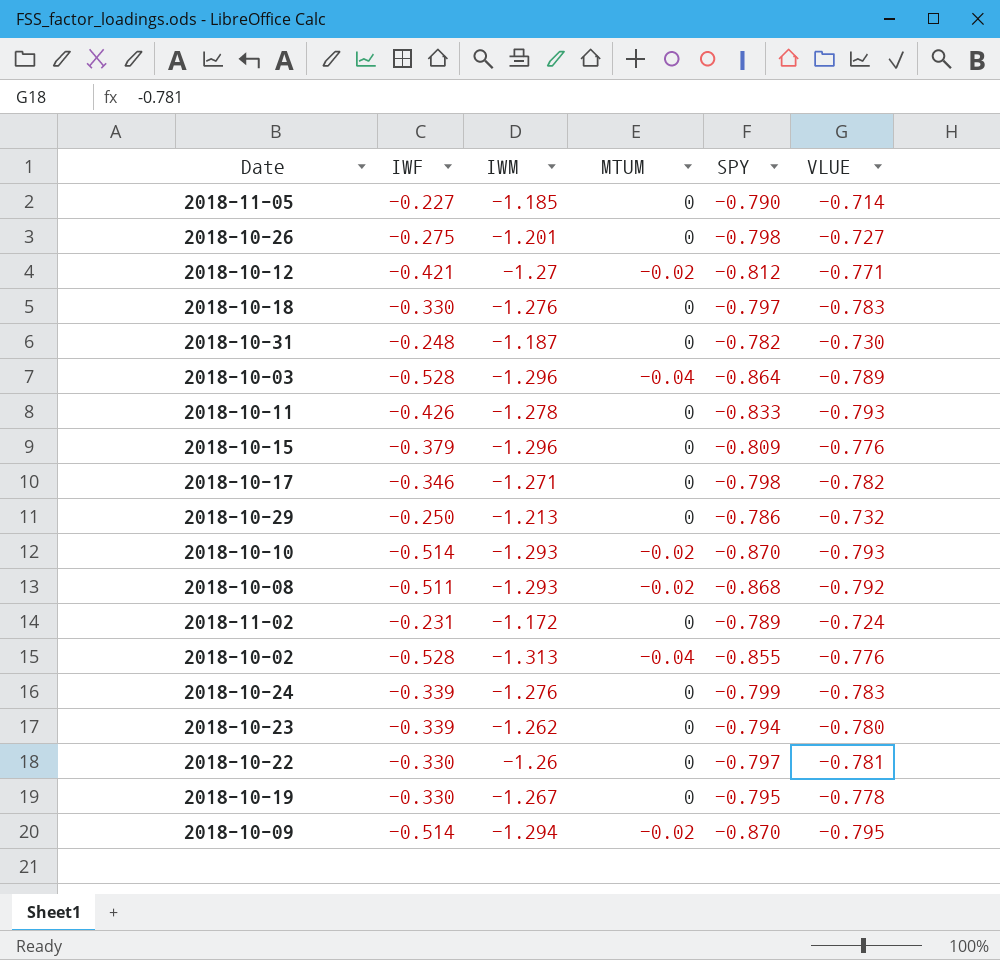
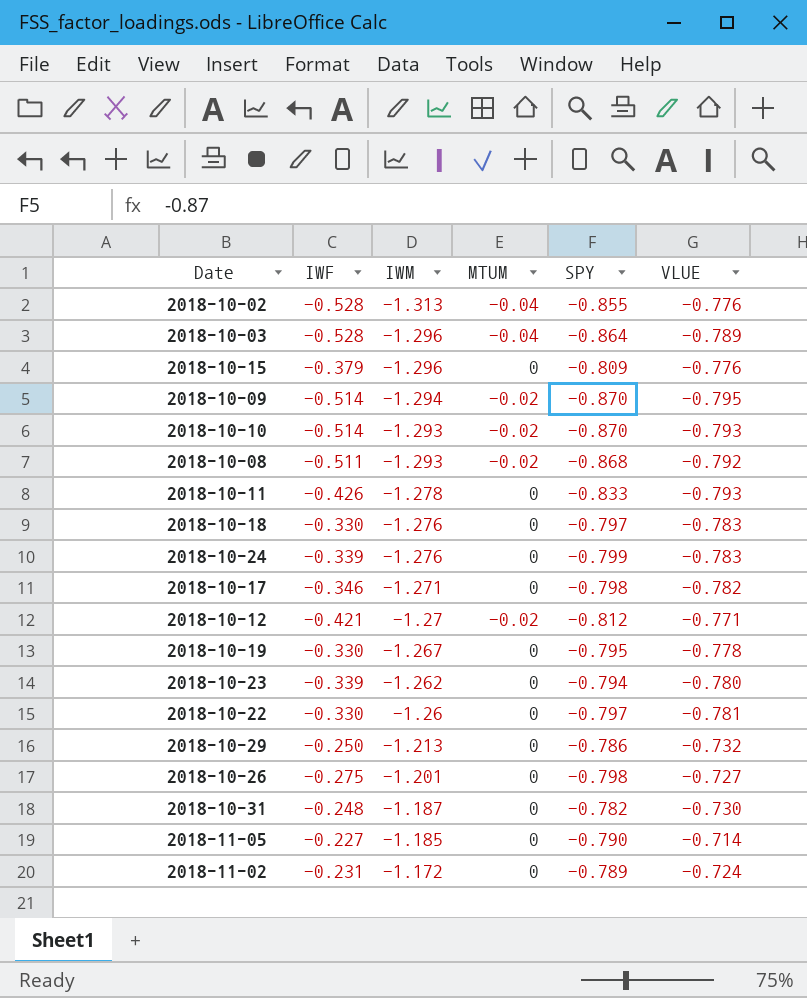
row order: none -> IWM ascending

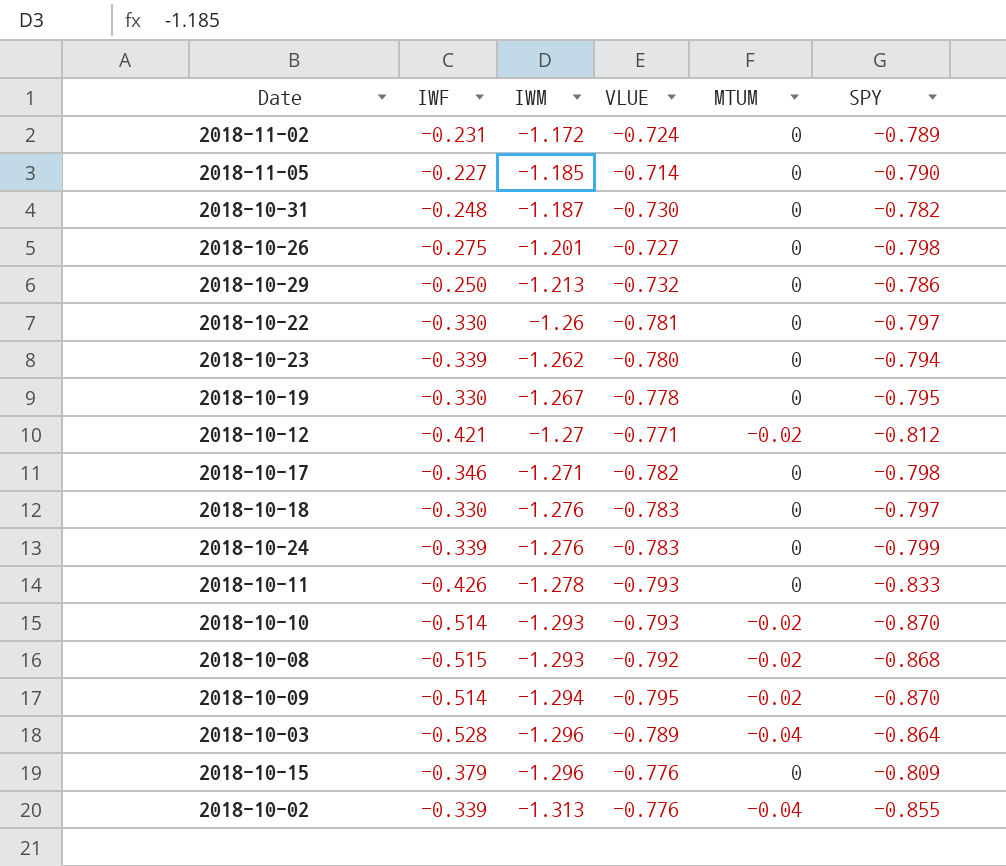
row order: IWM ascending -> IWM descending
column VLUE | position: 6 -> 4
2018-10-08 | IWF: -0.511 -> -0.515
2018-10-02 | IWF: -0.528 -> -0.339

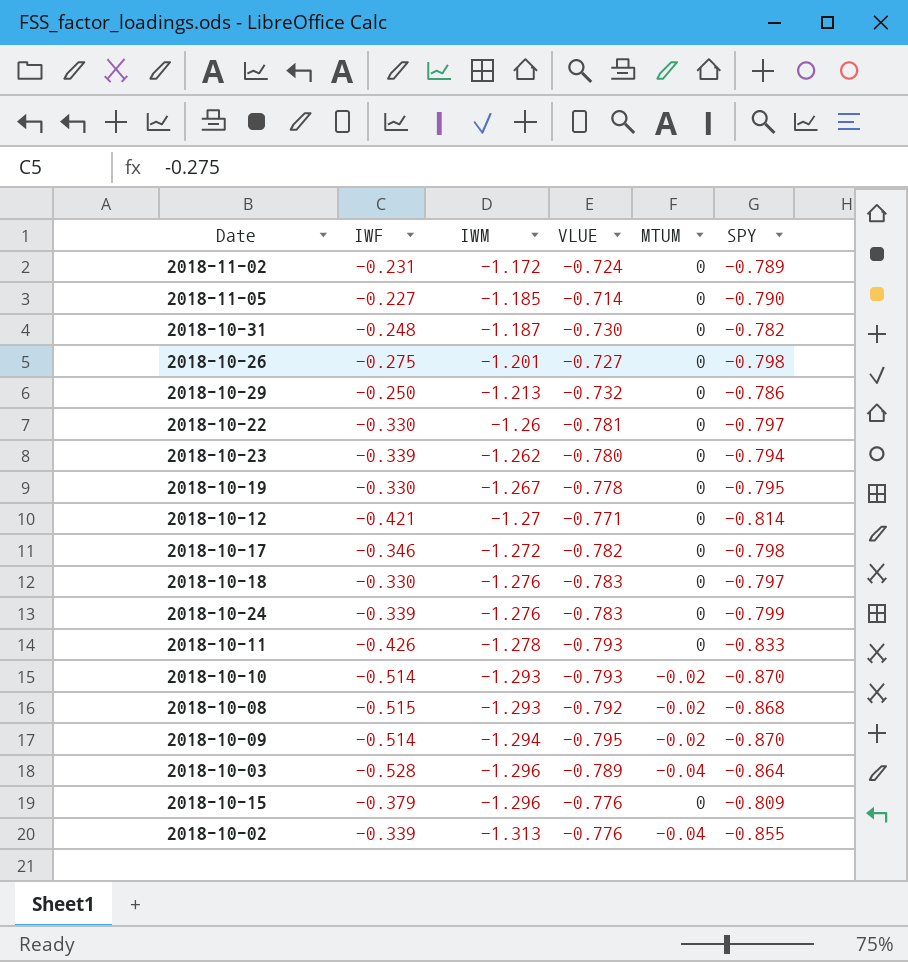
2018-10-12 | MTUM: -0.02 -> 0
2018-10-12 | SPY: -0.812 -> -0.814
2018-10-17 | IWM: -1.271 -> -1.272

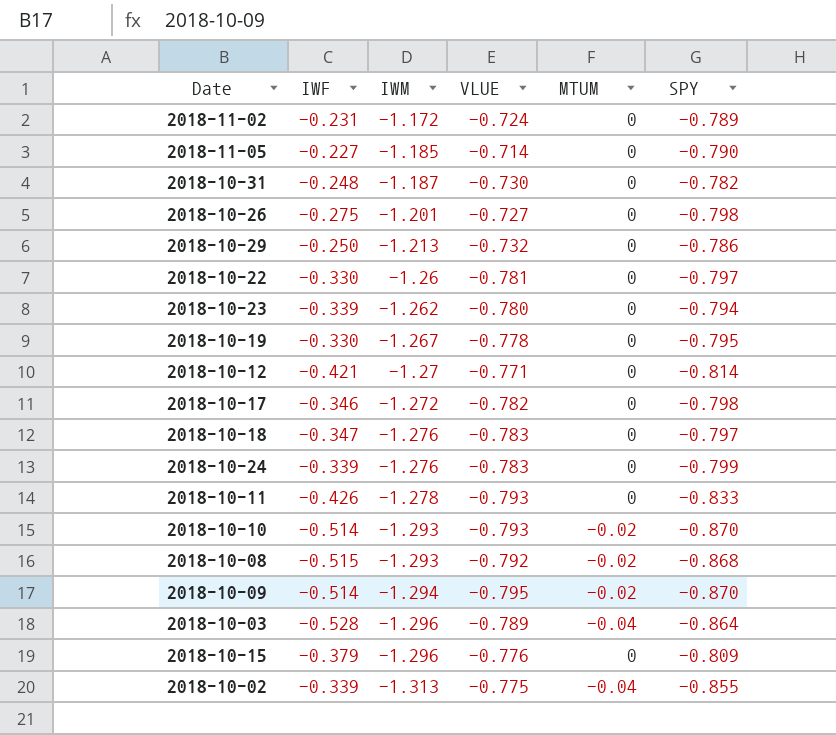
2018-10-18 | IWF: -0.330 -> -0.347
2018-10-02 | VLUE: -0.776 -> -0.775

